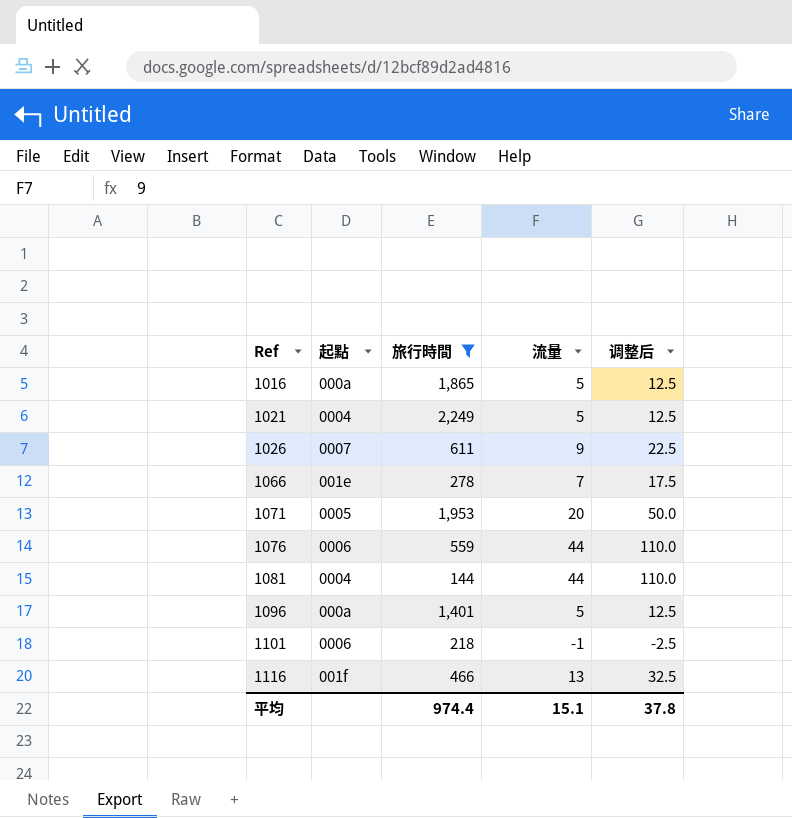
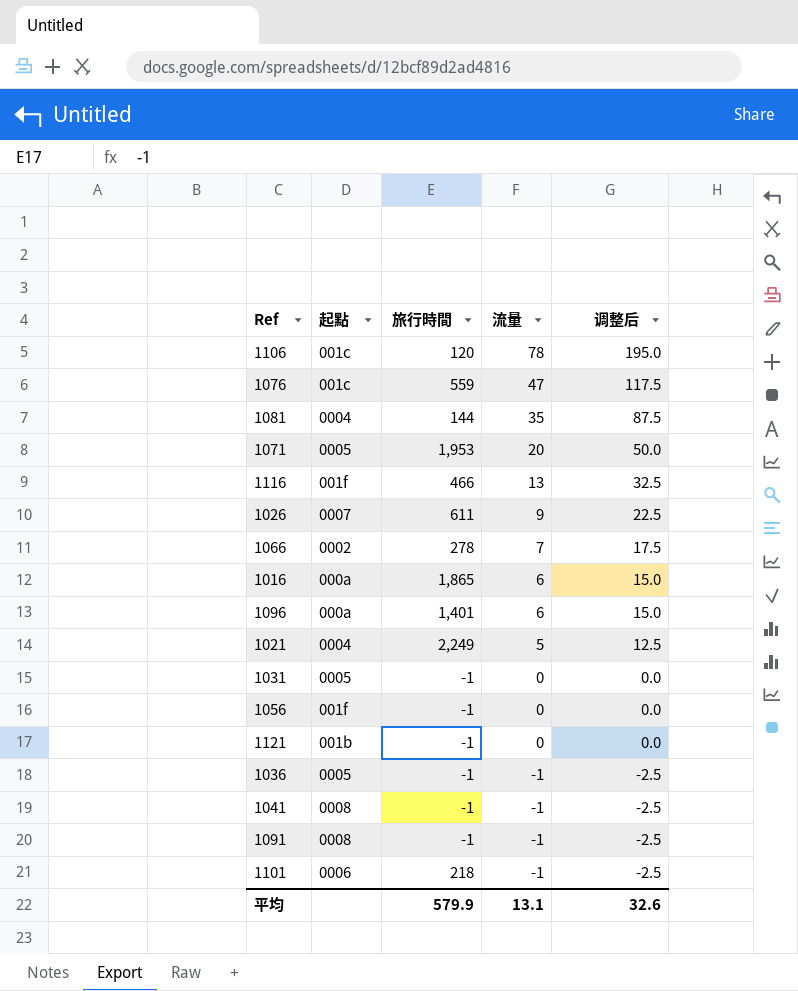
filter: 旅行時間 >= 144 -> none
row order: Ref ascending -> 流量 descending
1076 | 起點: 0006 -> 001c
1076 | 流量: 44 -> 47
1076 | 调整后: 110.0 -> 117.5
1081 | 流量: 44 -> 35
1081 | 调整后: 110.0 -> 87.5
1066 | 起點: 001e -> 0002
1016 | 流量: 5 -> 6
1016 | 调整后: 12.5 -> 15.0
1096 | 流量: 5 -> 6
1096 | 调整后: 12.5 -> 15.0
平均 | 旅行時間: 974.4 -> 579.9
平均 | 流量: 15.1 -> 13.1
平均 | 调整后: 37.8 -> 32.6

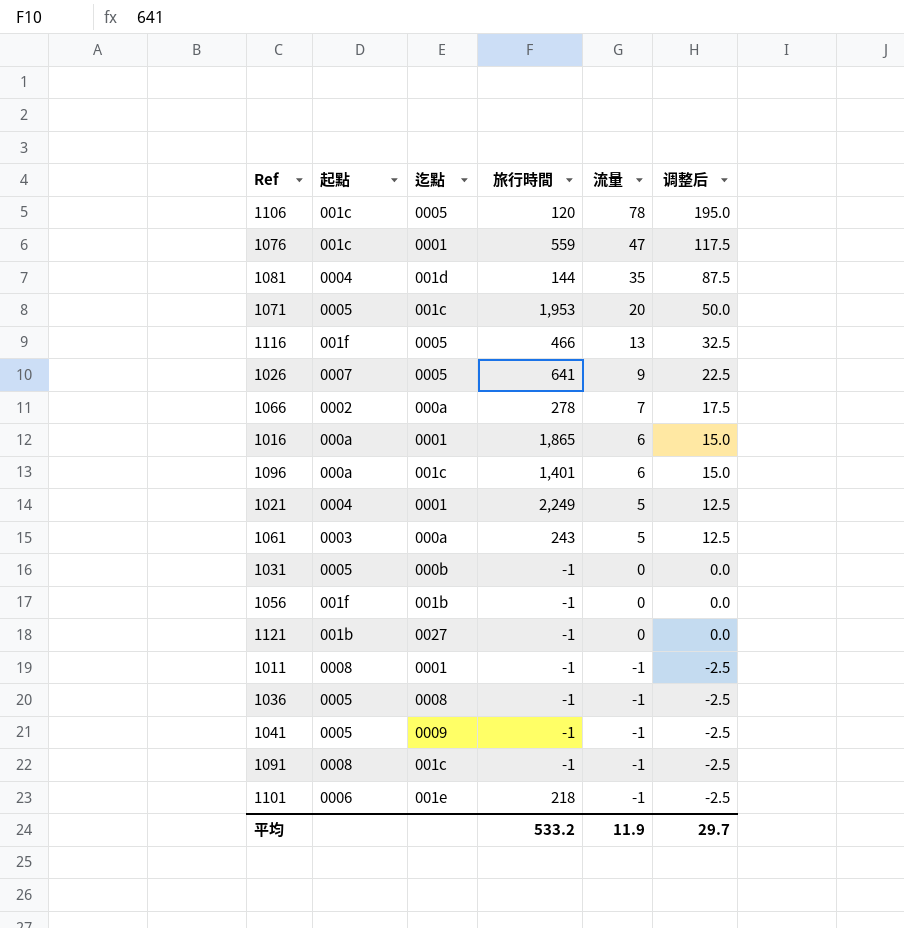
column 迄點 | position: none -> 3
1026 | 旅行時間: 611 -> 641
row 1061: none -> 0003 | 000a | 243 | 5 | 12.5
row 1011: none -> 0008 | 0001 | -1 | -1 | -2.5
1041 | 起點: 0008 -> 0005
平均 | 旅行時間: 579.9 -> 533.2
平均 | 流量: 13.1 -> 11.9
平均 | 调整后: 32.6 -> 29.7

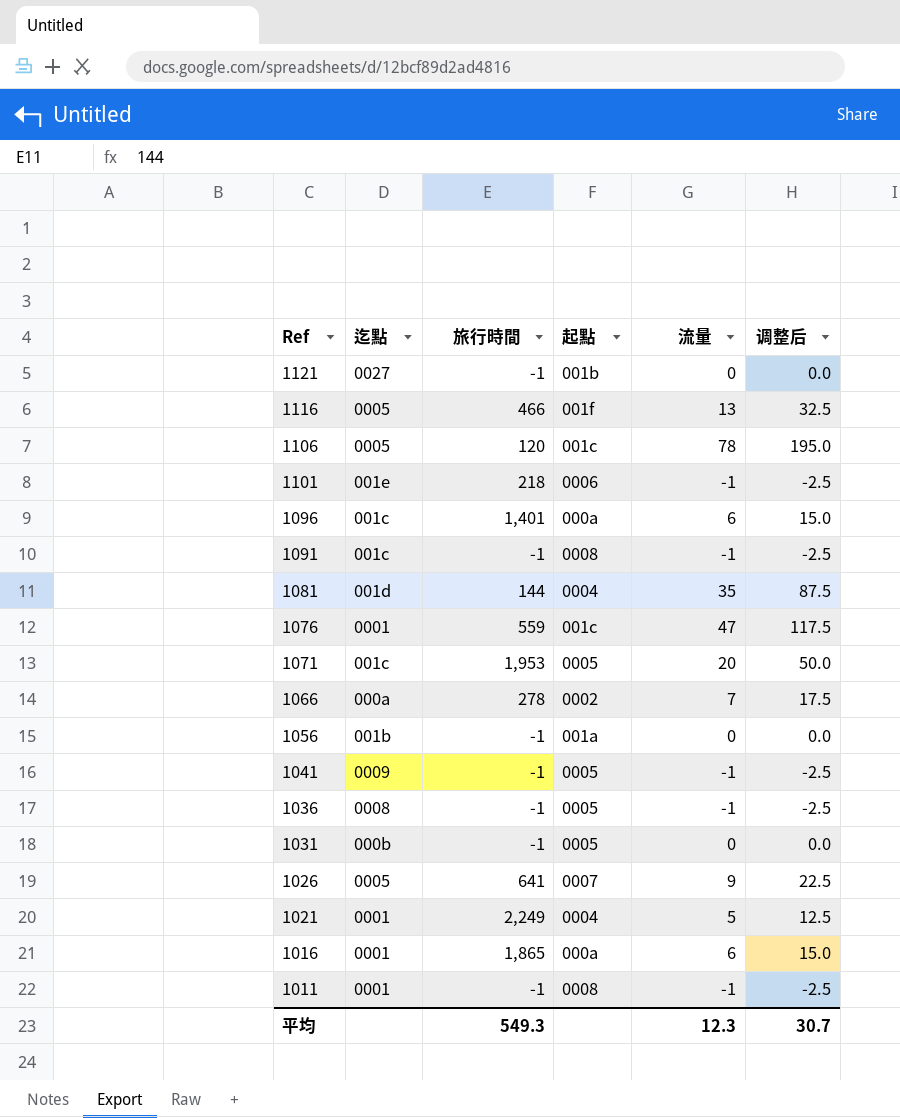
row order: 流量 descending -> Ref descending
column 起點 | position: 2 -> 4
row 1061: 0003 | 000a | 243 | 5 | 12.5 -> none
1056 | 起點: 001f -> 001a
平均 | 旅行時間: 533.2 -> 549.3
平均 | 流量: 11.9 -> 12.3
平均 | 调整后: 29.7 -> 30.7

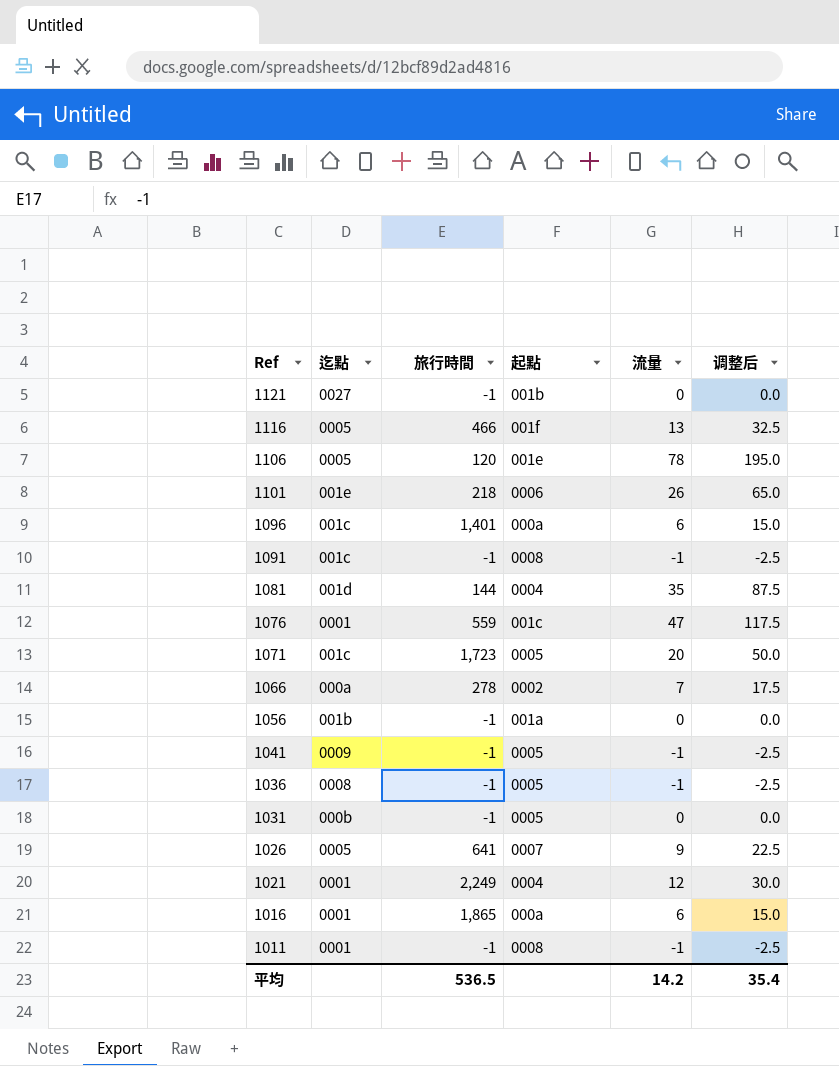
1106 | 起點: 001c -> 001e
1101 | 流量: -1 -> 26
1101 | 调整后: -2.5 -> 65.0
1071 | 旅行時間: 1,953 -> 1,723
1021 | 流量: 5 -> 12
1021 | 调整后: 12.5 -> 30.0
平均 | 旅行時間: 549.3 -> 536.5
平均 | 流量: 12.3 -> 14.2
平均 | 调整后: 30.7 -> 35.4

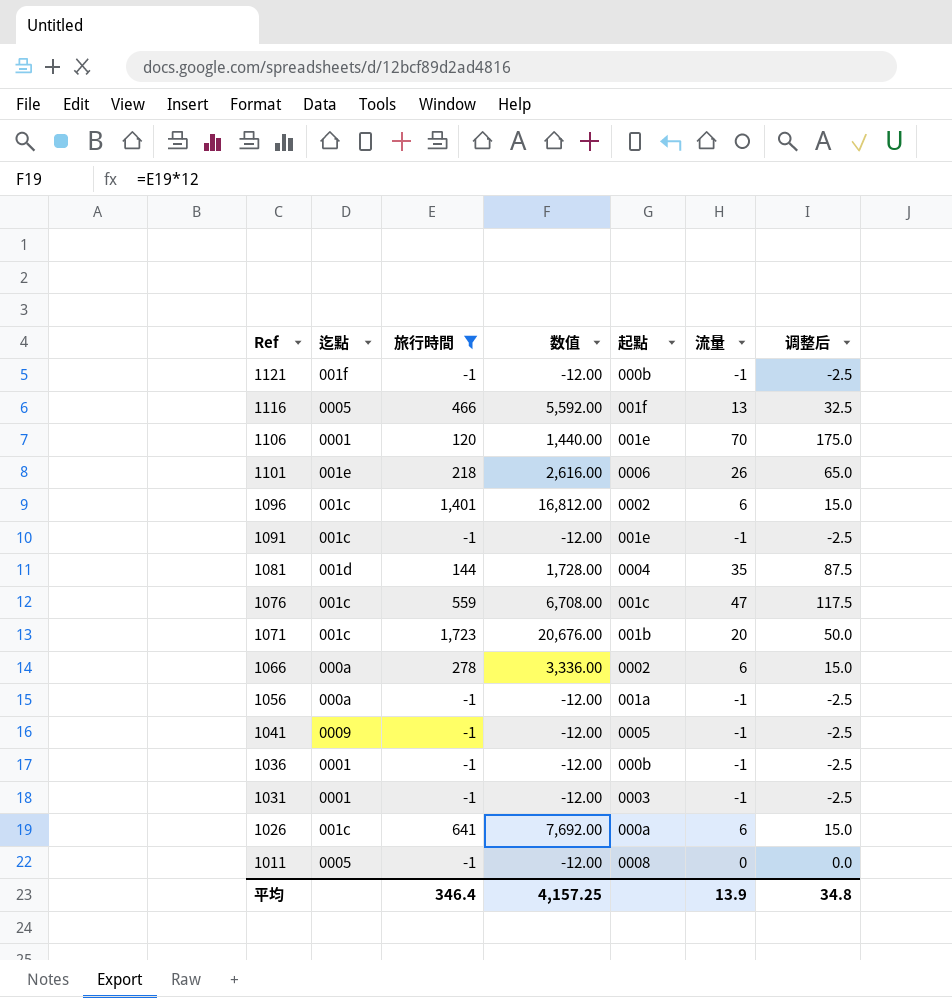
filter: none -> 旅行時間 <= 1,723
column 数值 | formula: none -> [旅行時間] * 12
1121 | 迄點: 0027 -> 001f
1121 | 起點: 001b -> 000b
1121 | 流量: 0 -> -1
1121 | 调整后: 0.0 -> -2.5
1106 | 迄點: 0005 -> 0001
1106 | 流量: 78 -> 70
1106 | 调整后: 195.0 -> 175.0
1096 | 起點: 000a -> 0002
1091 | 起點: 0008 -> 001e
1076 | 迄點: 0001 -> 001c
1071 | 起點: 0005 -> 001b
1066 | 流量: 7 -> 6
1066 | 调整后: 17.5 -> 15.0
1056 | 迄點: 001b -> 000a
1056 | 流量: 0 -> -1
1056 | 调整后: 0.0 -> -2.5
1036 | 迄點: 0008 -> 0001
1036 | 起點: 0005 -> 000b
1031 | 迄點: 000b -> 0001
1031 | 起點: 0005 -> 0003
1031 | 流量: 0 -> -1
1031 | 调整后: 0.0 -> -2.5
1026 | 迄點: 0005 -> 001c
1026 | 起點: 0007 -> 000a
1026 | 流量: 9 -> 6
1026 | 调整后: 22.5 -> 15.0
1011 | 迄點: 0001 -> 0005
1011 | 流量: -1 -> 0
1011 | 调整后: -2.5 -> 0.0
平均 | 旅行時間: 536.5 -> 346.4
平均 | 流量: 14.2 -> 13.9
平均 | 调整后: 35.4 -> 34.8

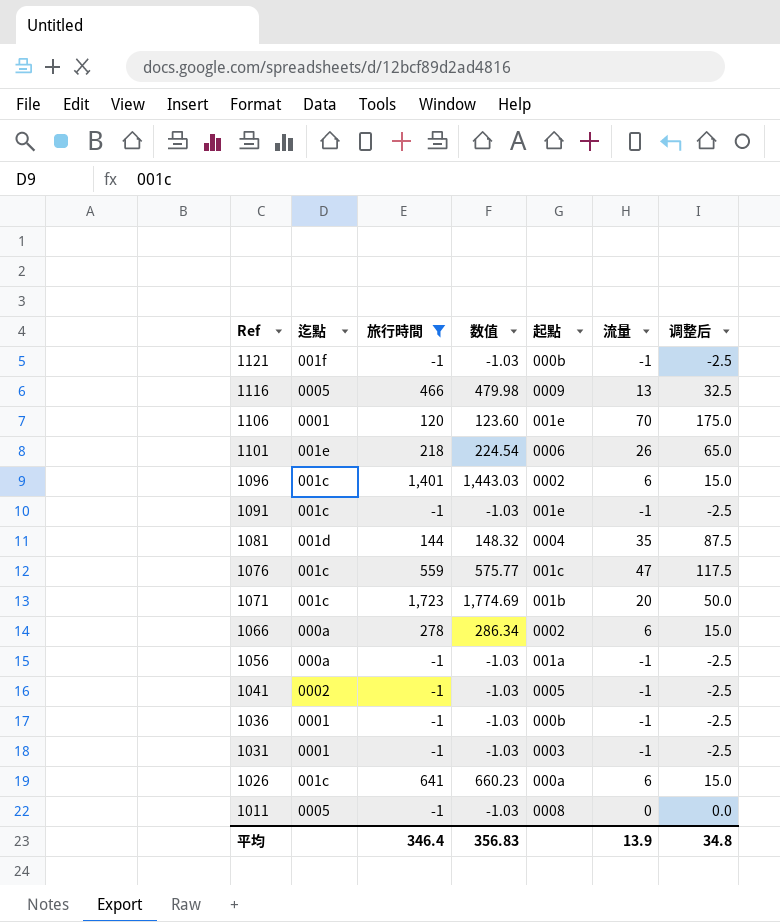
column 数值 | formula: [旅行時間] * 12 -> [旅行時間] * 1.03
1116 | 起點: 001f -> 0009
1041 | 迄點: 0009 -> 0002
平均 | 数值: 4,157.25 -> 356.83

